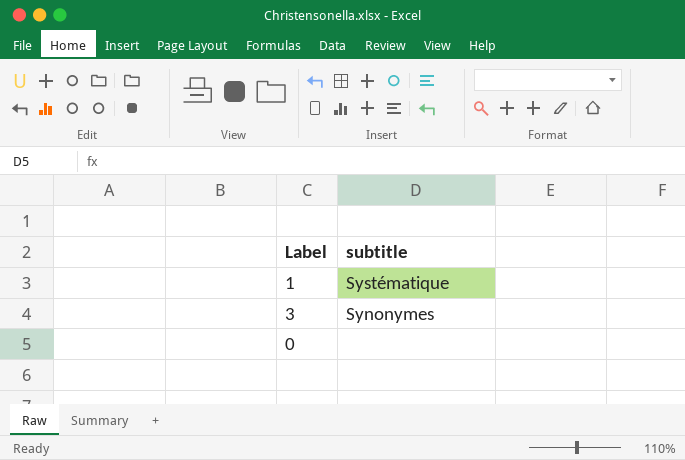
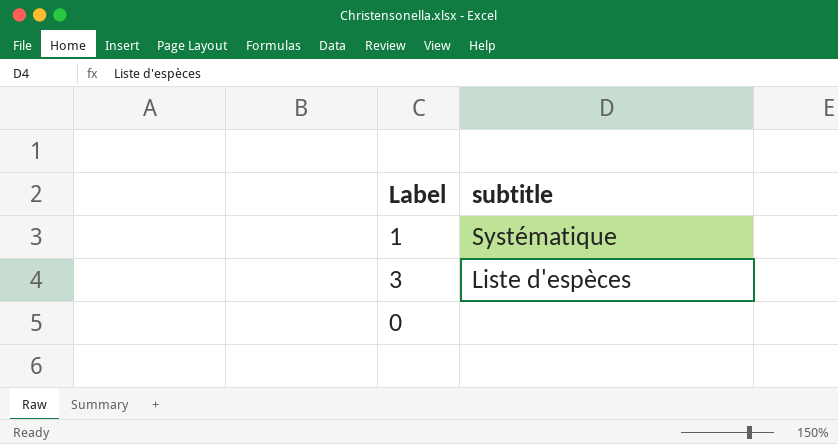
3 | subtitle: Synonymes -> Liste d'espèces

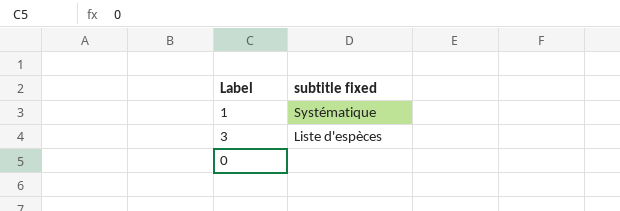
column name: subtitle -> subtitle fixed

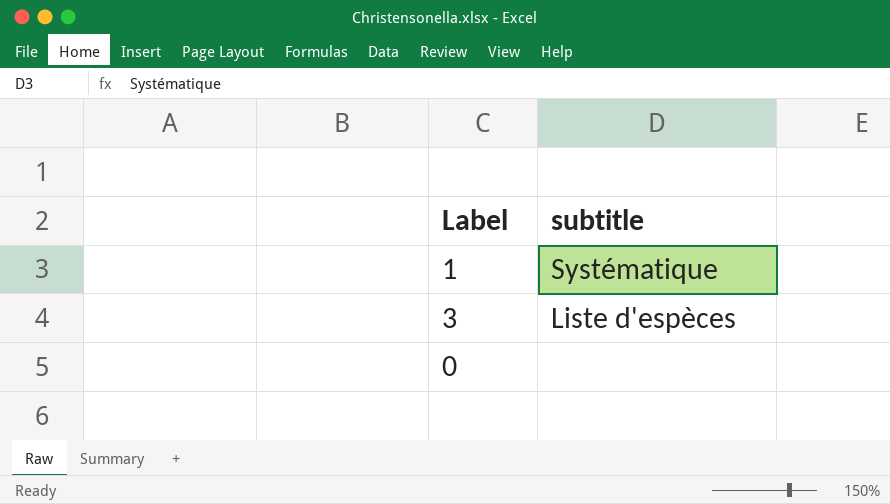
column name: subtitle fixed -> subtitle

